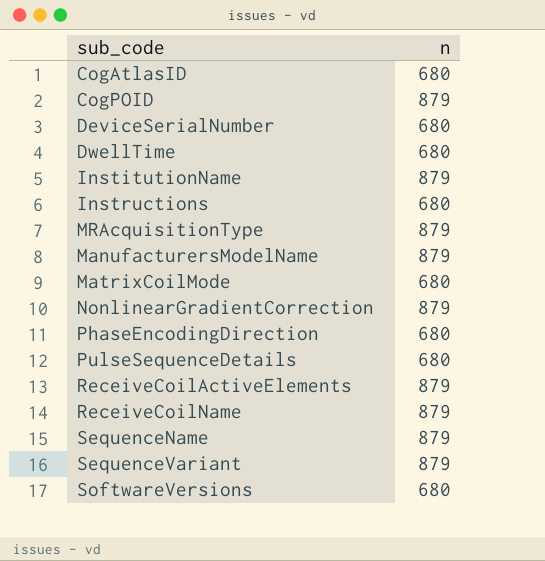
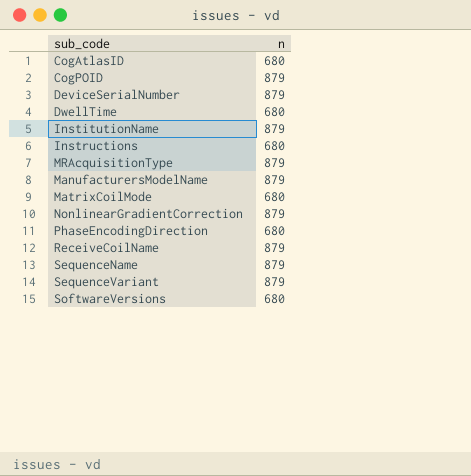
row PulseSequenceDetails: 680 -> none
row ReceiveCoilActiveElements: 879 -> none
DeviceSerialNumber | n: 680 -> 879

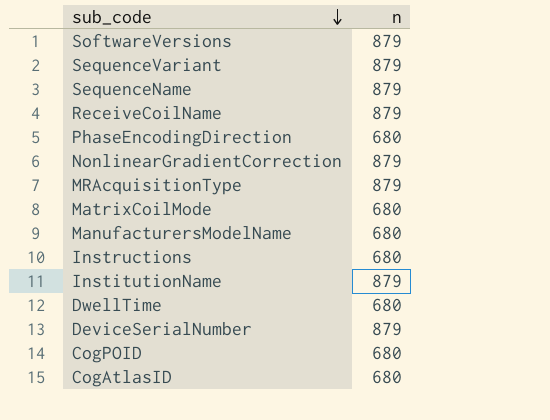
row order: none -> sub_code descending
SoftwareVersions | n: 680 -> 879
ManufacturersModelName | n: 879 -> 680
CogPOID | n: 879 -> 680

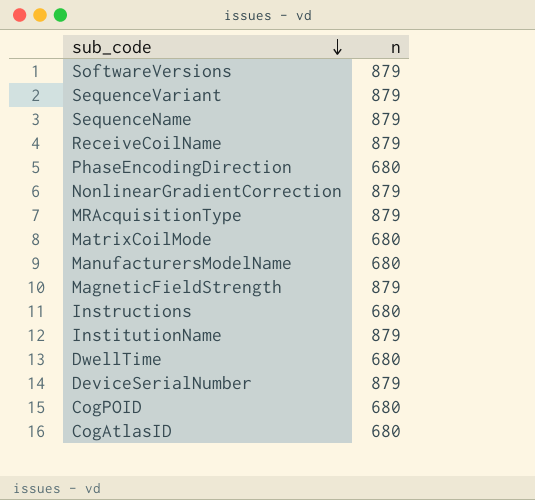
row MagneticFieldStrength: none -> 879

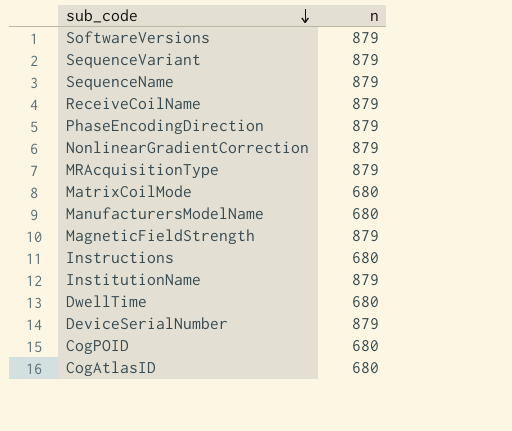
PhaseEncodingDirection | n: 680 -> 879

